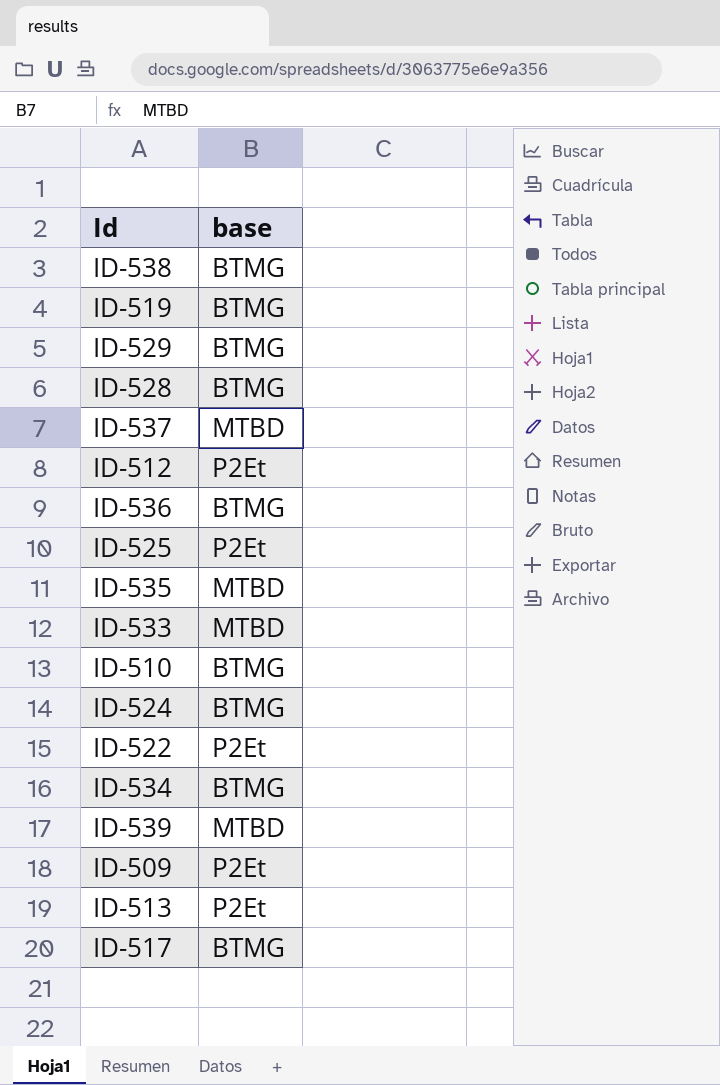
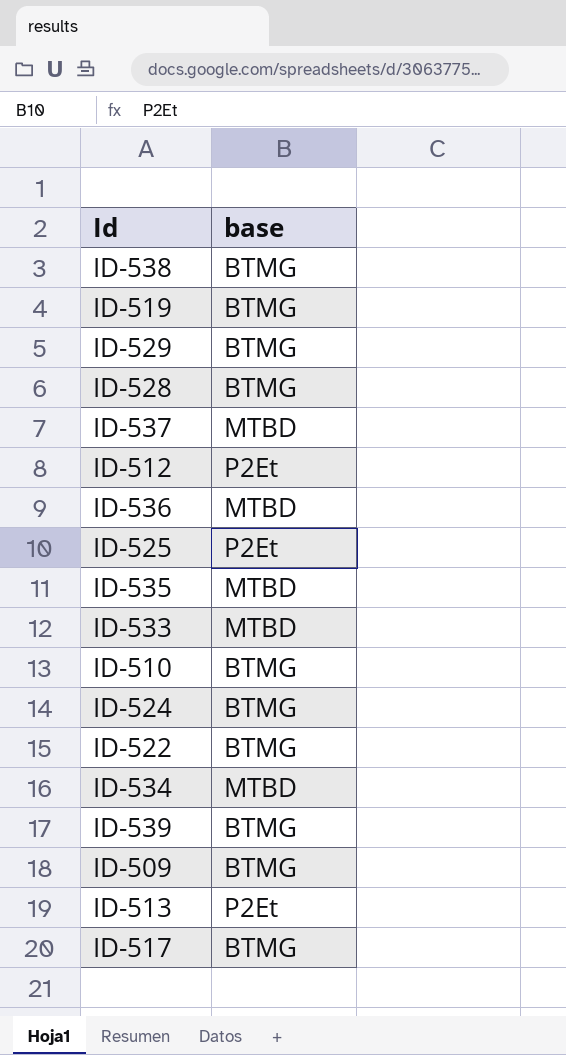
ID-536 | base: BTMG -> MTBD
ID-522 | base: P2Et -> BTMG
ID-534 | base: BTMG -> MTBD
ID-539 | base: MTBD -> BTMG
ID-509 | base: P2Et -> BTMG

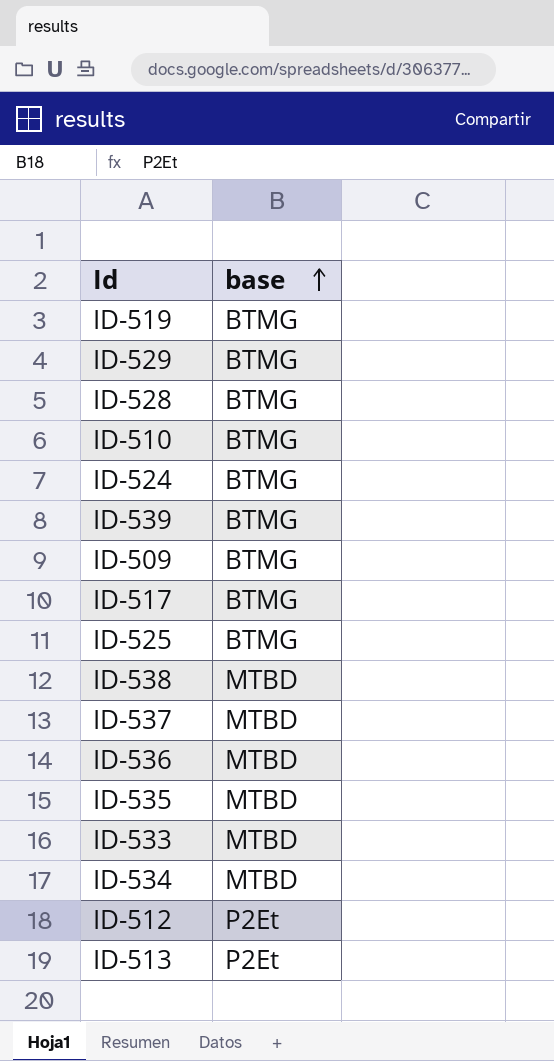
row order: none -> base ascending
row ID-522: BTMG -> none
ID-525 | base: P2Et -> BTMG
ID-538 | base: BTMG -> MTBD

